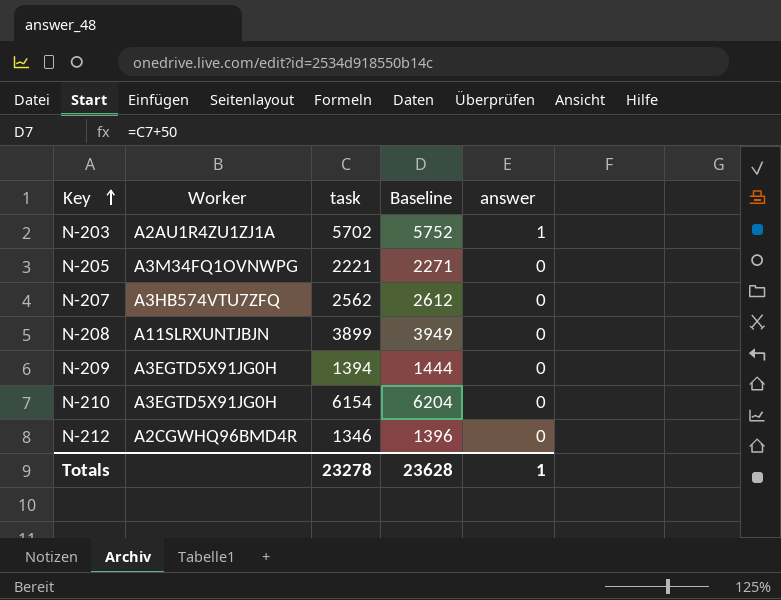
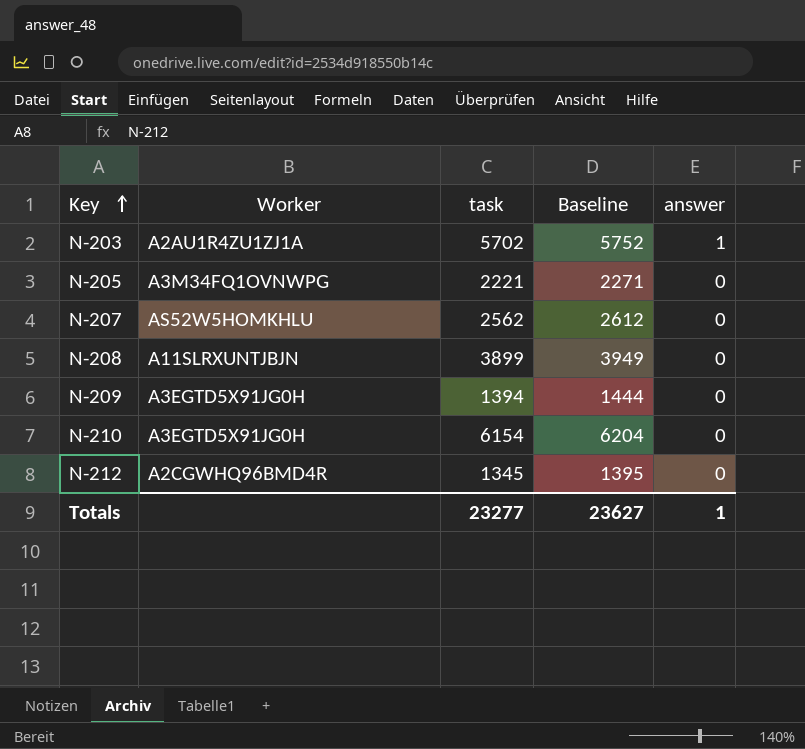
N-207 | Worker: A3HB574VTU7ZFQ -> AS52W5HOMKHLU
N-212 | task: 1346 -> 1345
N-212 | Baseline: 1396 -> 1395
Totals | task: 23278 -> 23277
Totals | Baseline: 23628 -> 23627

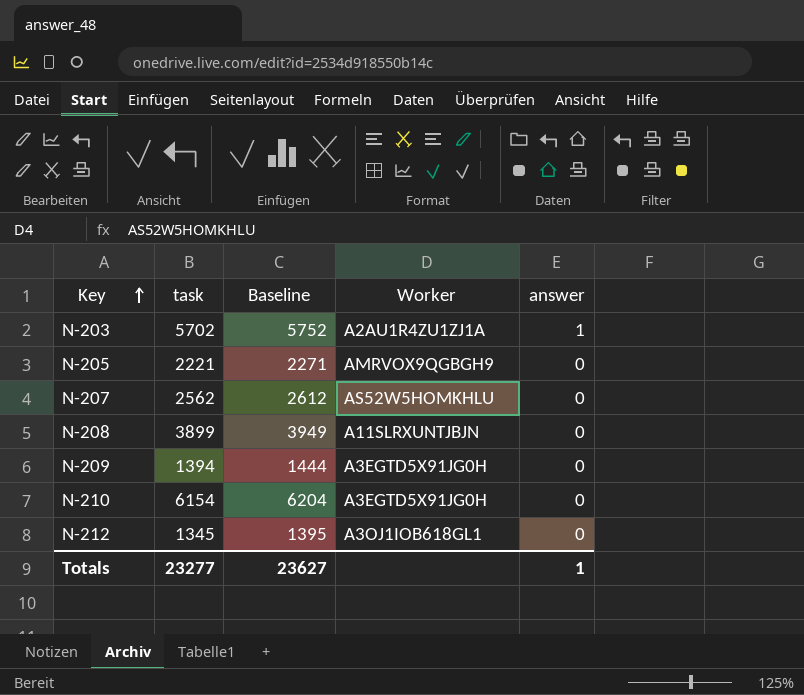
column Worker | position: 2 -> 4
N-205 | Worker: A3M34FQ1OVNWPG -> AMRVOX9QGBGH9
N-212 | Worker: A2CGWHQ96BMD4R -> A3OJ1IOB618GL1

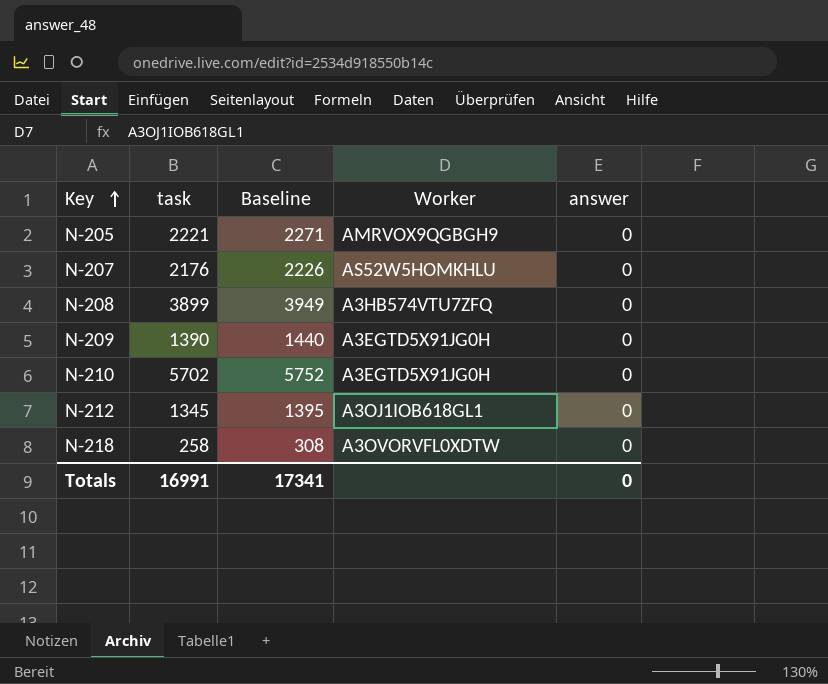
row N-203: 5702 | 5752 | A2AU1R4ZU1ZJ1A | 1 -> none
N-207 | task: 2562 -> 2176
N-207 | Baseline: 2612 -> 2226
N-208 | Worker: A11SLRXUNTJBJN -> A3HB574VTU7ZFQ
N-209 | task: 1394 -> 1390
N-209 | Baseline: 1444 -> 1440
N-210 | task: 6154 -> 5702
N-210 | Baseline: 6204 -> 5752
row N-218: none -> 258 | 308 | A3OVORVFL0XDTW | 0
Totals | task: 23277 -> 16991
Totals | Baseline: 23627 -> 17341
Totals | answer: 1 -> 0

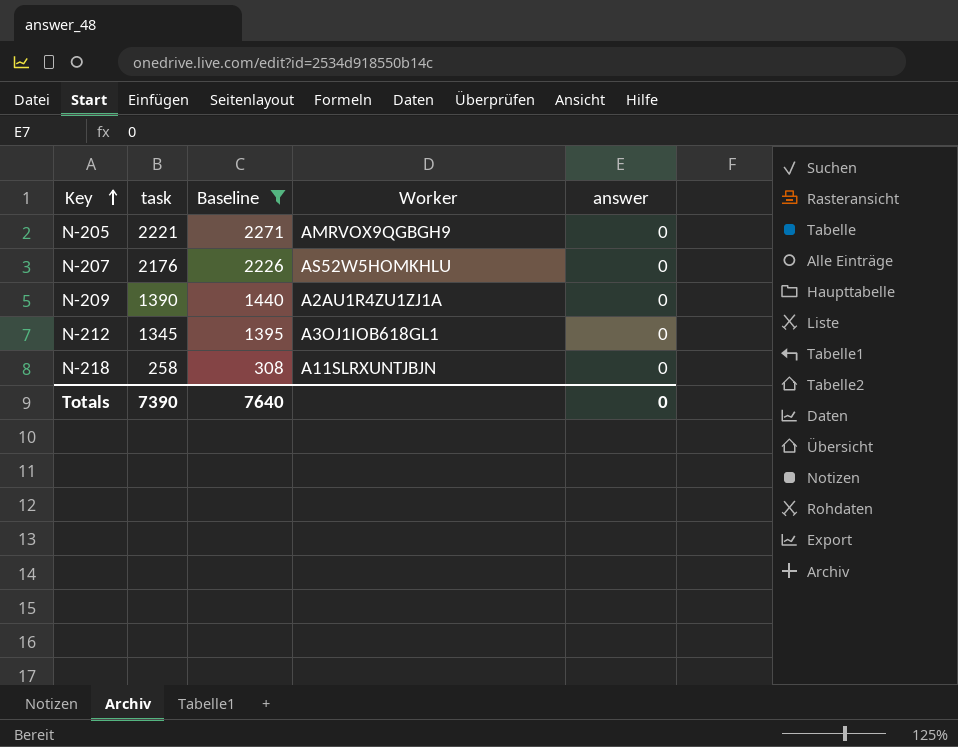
filter: none -> Baseline <= 2271
N-209 | Worker: A3EGTD5X91JG0H -> A2AU1R4ZU1ZJ1A
N-218 | Worker: A3OVORVFL0XDTW -> A11SLRXUNTJBJN
Totals | task: 16991 -> 7390
Totals | Baseline: 17341 -> 7640

